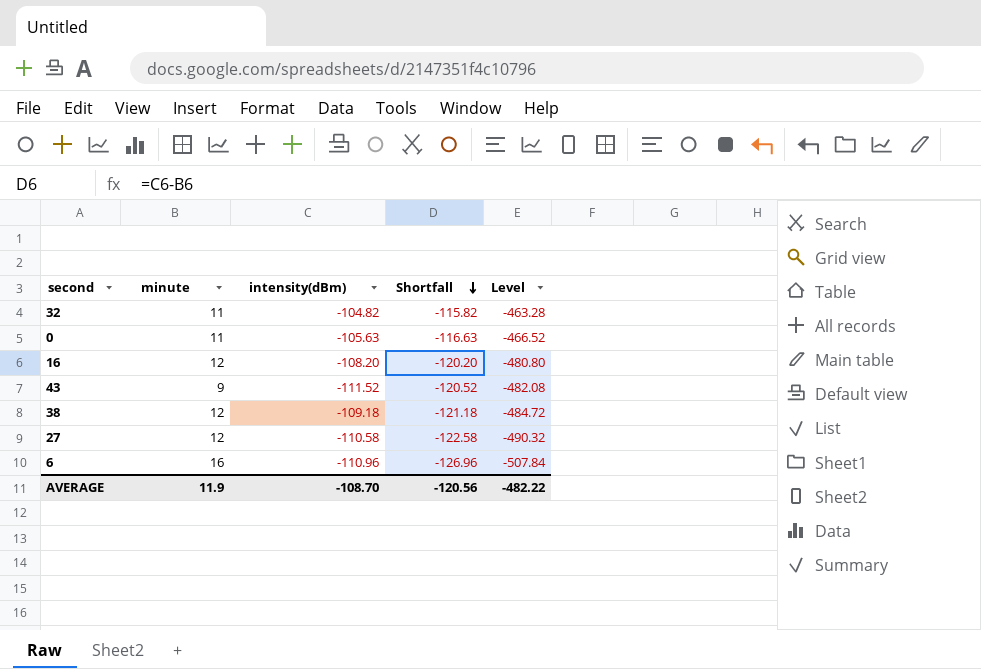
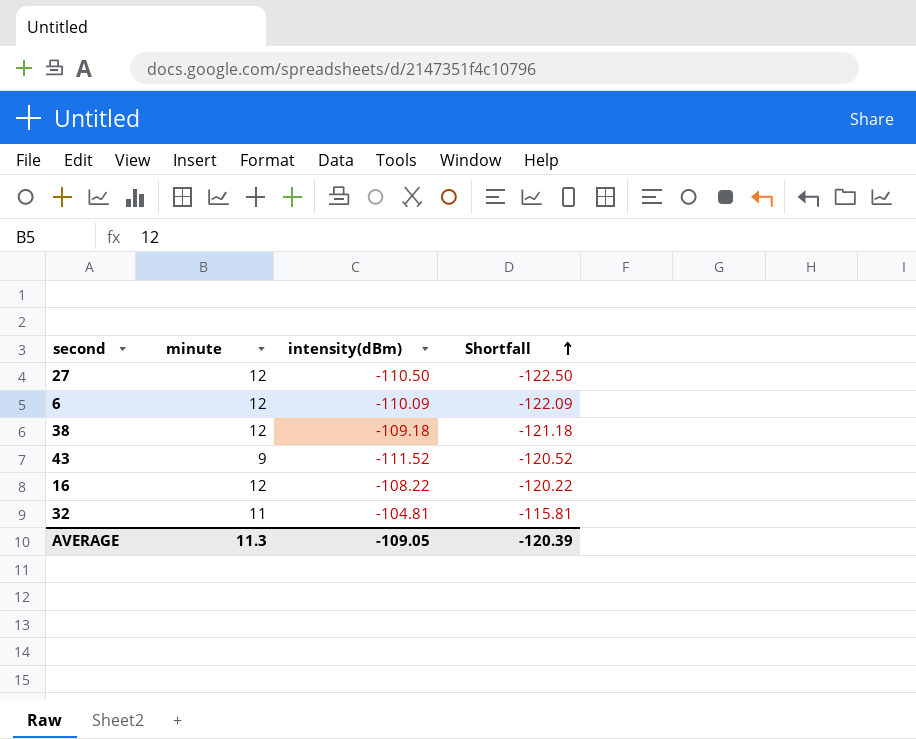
row order: Shortfall descending -> Shortfall ascending
column Level | formula: [Shortfall] * 4 -> none
row 0: 11 | -105.63 | -116.63 | -466.52 -> none
27 | intensity(dBm): -110.58 -> -110.50
27 | Shortfall: -122.58 -> -122.50
6 | minute: 16 -> 12
6 | intensity(dBm): -110.96 -> -110.09
6 | Shortfall: -126.96 -> -122.09
16 | intensity(dBm): -108.20 -> -108.22
16 | Shortfall: -120.20 -> -120.22
32 | intensity(dBm): -104.82 -> -104.81
32 | Shortfall: -115.82 -> -115.81
AVERAGE | minute: 11.9 -> 11.3
AVERAGE | intensity(dBm): -108.70 -> -109.05
AVERAGE | Shortfall: -120.56 -> -120.39

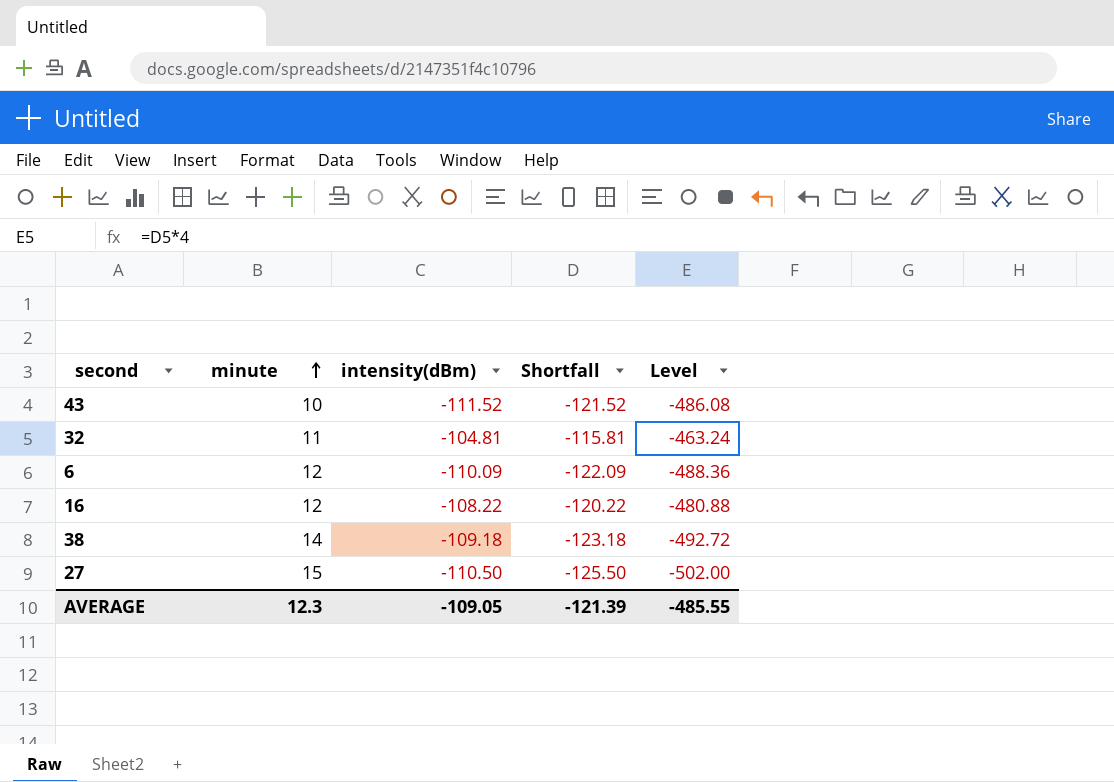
row order: Shortfall ascending -> minute ascending
column Level | formula: none -> [Shortfall] * 4
43 | minute: 9 -> 10
43 | Shortfall: -120.52 -> -121.52
38 | minute: 12 -> 14
38 | Shortfall: -121.18 -> -123.18
27 | minute: 12 -> 15
27 | Shortfall: -122.50 -> -125.50
AVERAGE | minute: 11.3 -> 12.3
AVERAGE | Shortfall: -120.39 -> -121.39

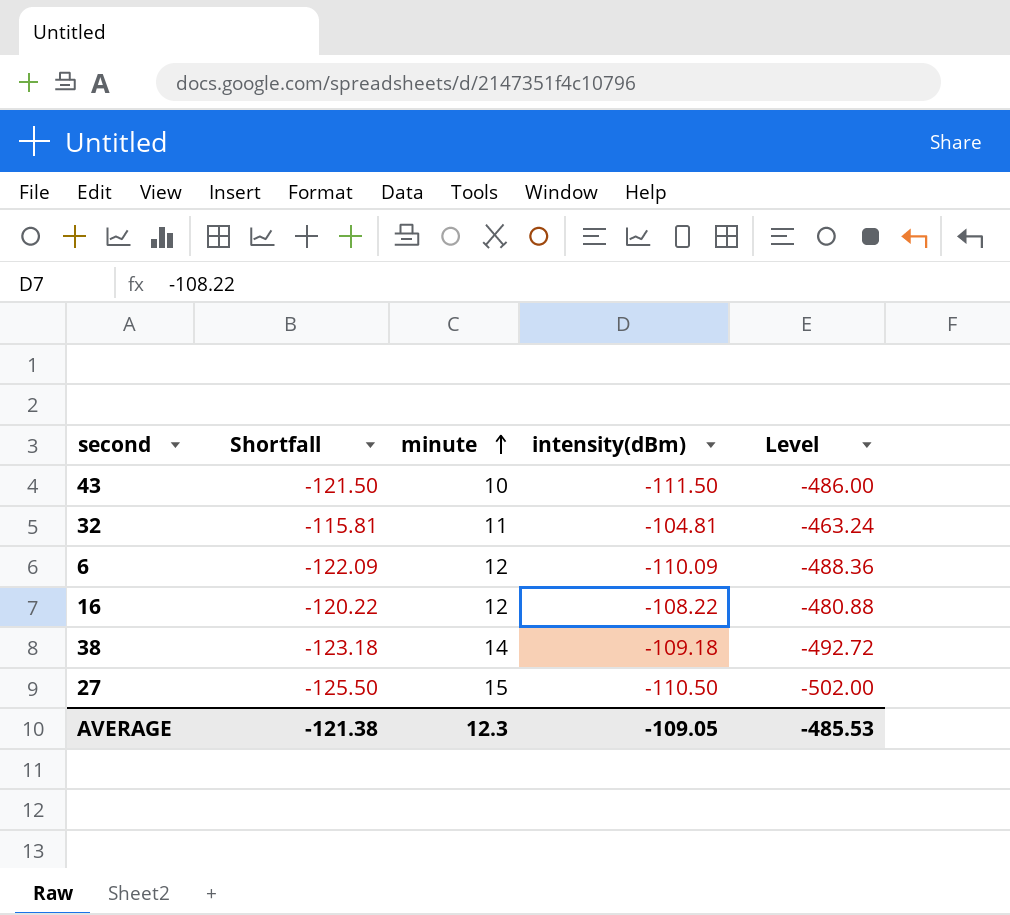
column Shortfall | position: 4 -> 2
43 | Shortfall: -121.52 -> -121.50
43 | intensity(dBm): -111.52 -> -111.50
43 | Level: -486.08 -> -486.00
AVERAGE | Shortfall: -121.39 -> -121.38
AVERAGE | Level: -485.55 -> -485.53

